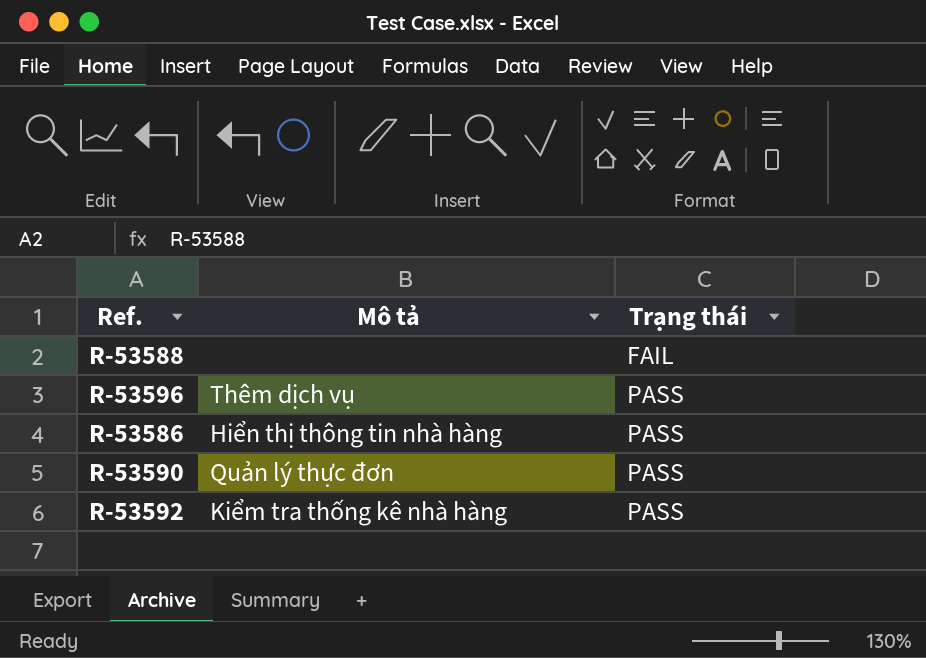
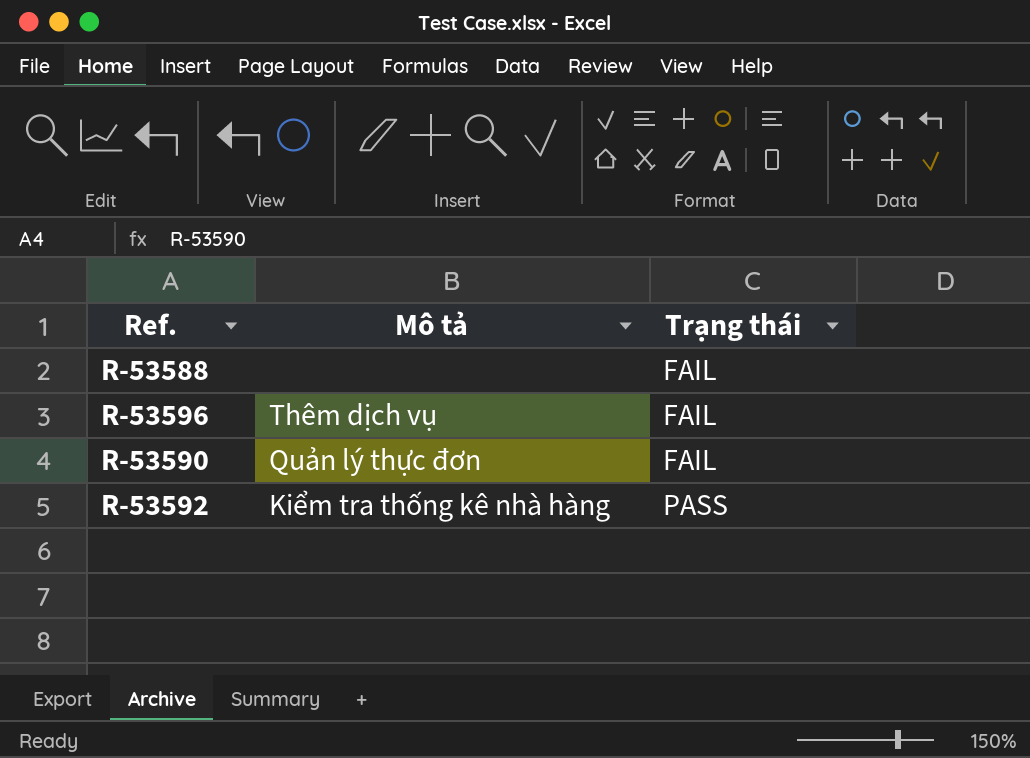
row R-53586: Hiển thị thông tin nhà hàng | PASS -> none
R-53596 | Trạng thái: PASS -> FAIL
R-53590 | Trạng thái: PASS -> FAIL

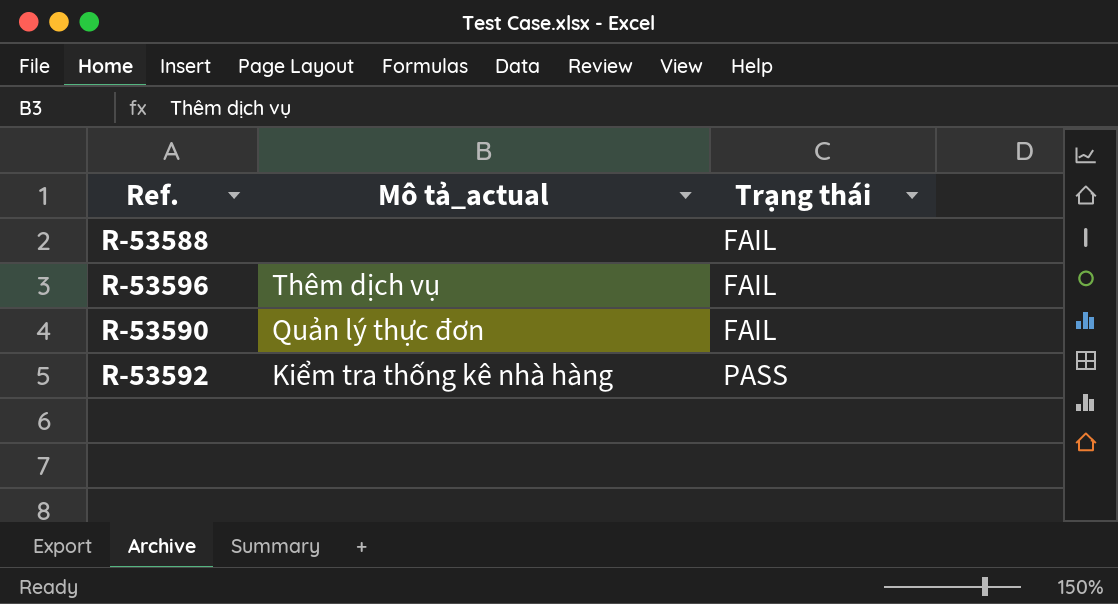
column name: Mô tả -> Mô tả_actual

